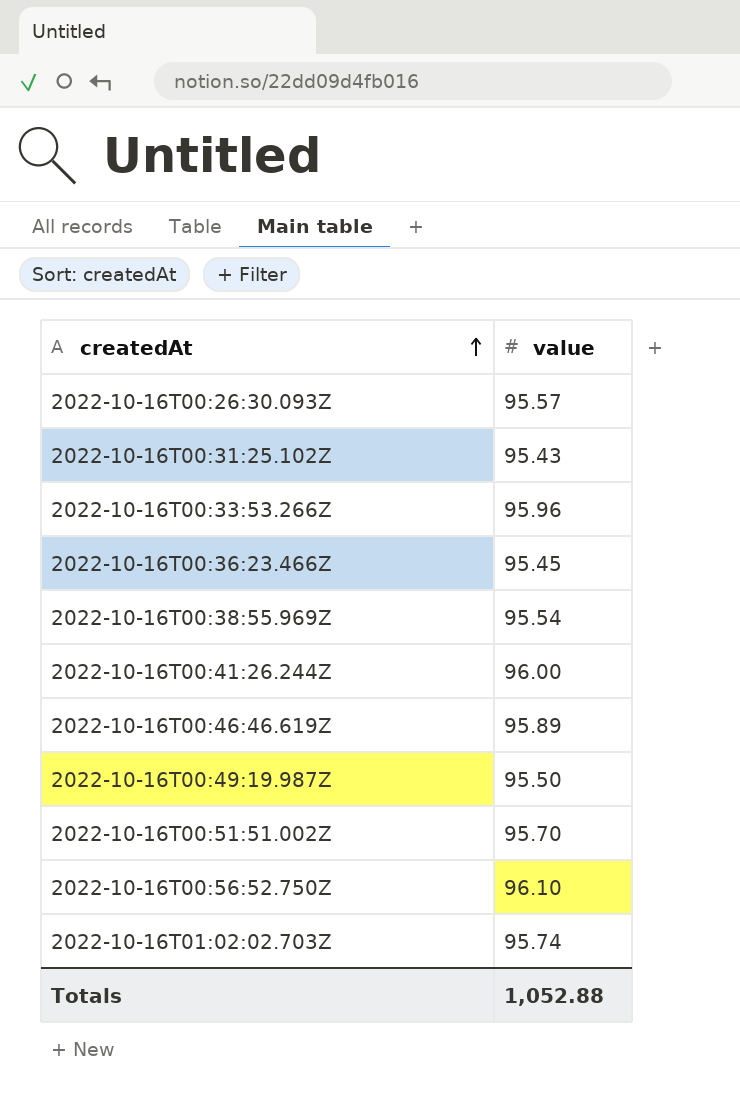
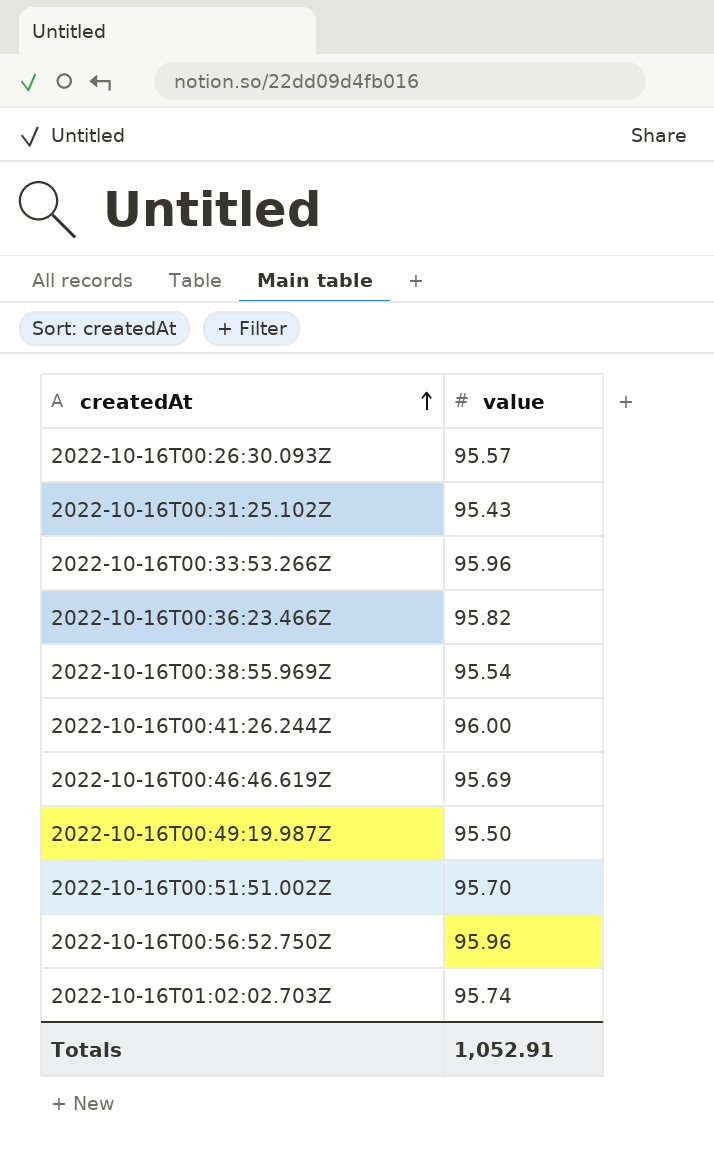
2022-10-16T00:36:23.466Z | value: 95.45 -> 95.82
2022-10-16T00:46:46.619Z | value: 95.89 -> 95.69
2022-10-16T00:56:52.750Z | value: 96.10 -> 95.96
Totals | value: 1,052.88 -> 1,052.91

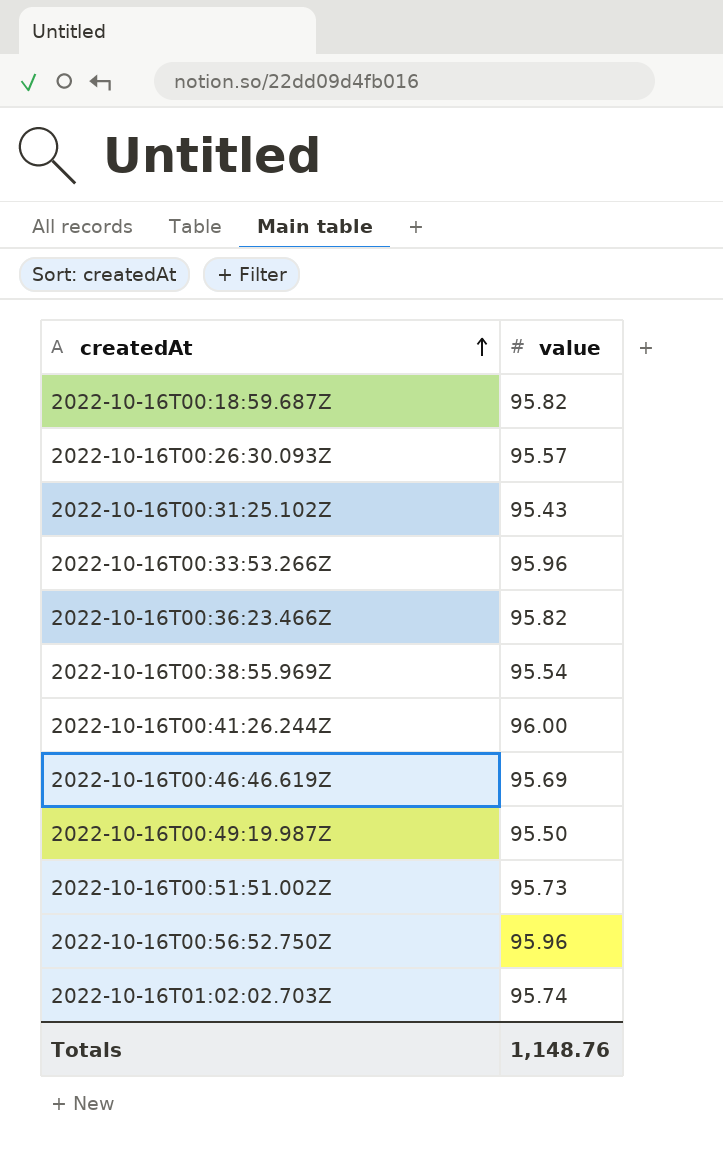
row 2022-10-16T00:18:59.687Z: none -> 95.82
2022-10-16T00:51:51.002Z | value: 95.70 -> 95.73
Totals | value: 1,052.91 -> 1,148.76

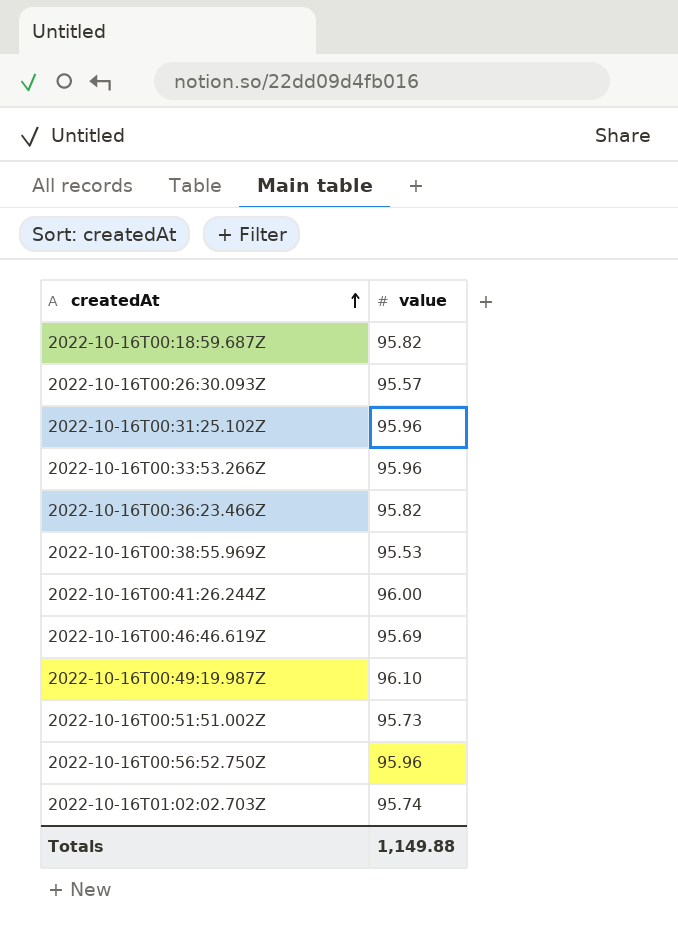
2022-10-16T00:31:25.102Z | value: 95.43 -> 95.96
2022-10-16T00:38:55.969Z | value: 95.54 -> 95.53
2022-10-16T00:49:19.987Z | value: 95.50 -> 96.10
Totals | value: 1,148.76 -> 1,149.88

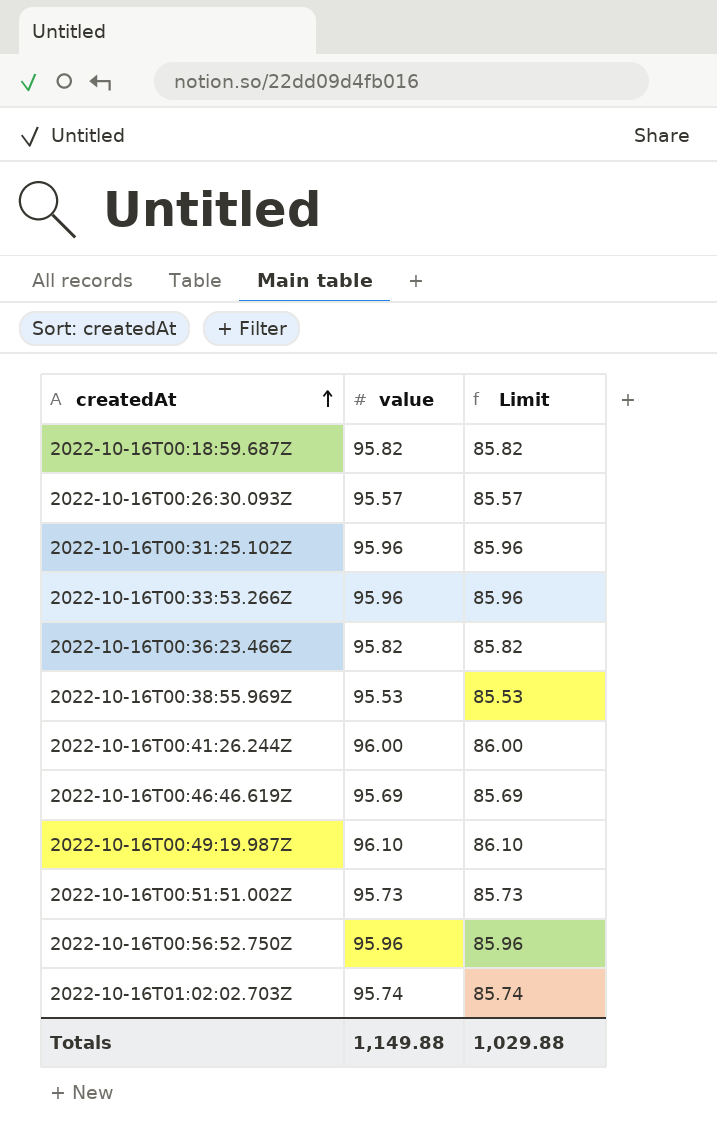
column Limit | formula: none -> [value] - 10

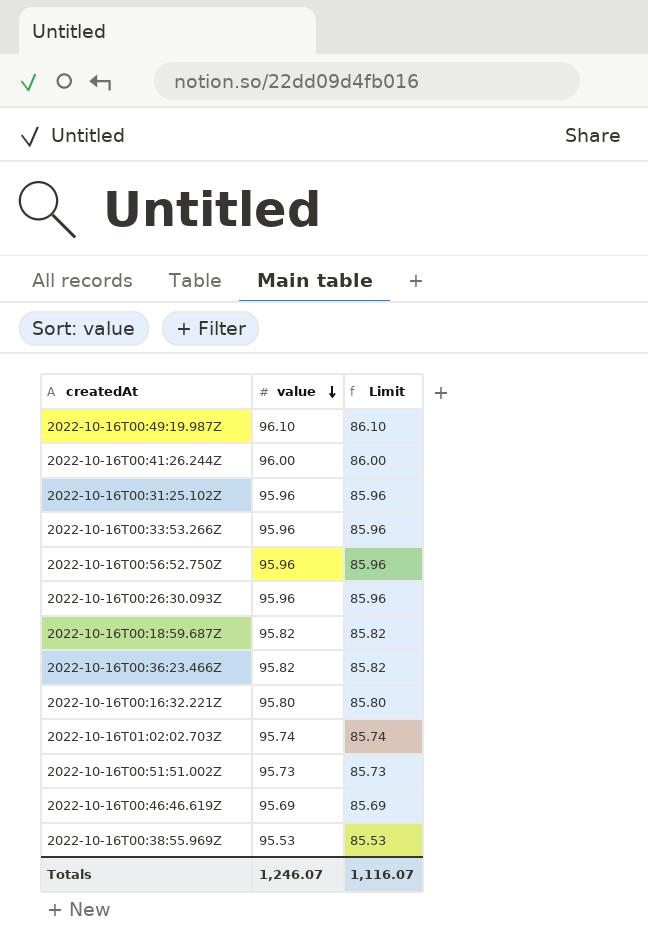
row order: createdAt ascending -> value descending
2022-10-16T00:26:30.093Z | value: 95.57 -> 95.96
2022-10-16T00:26:30.093Z | Limit: 85.57 -> 85.96
row 2022-10-16T00:16:32.221Z: none -> 95.80 | 85.80
Totals | value: 1,149.88 -> 1,246.07
Totals | Limit: 1,029.88 -> 1,116.07

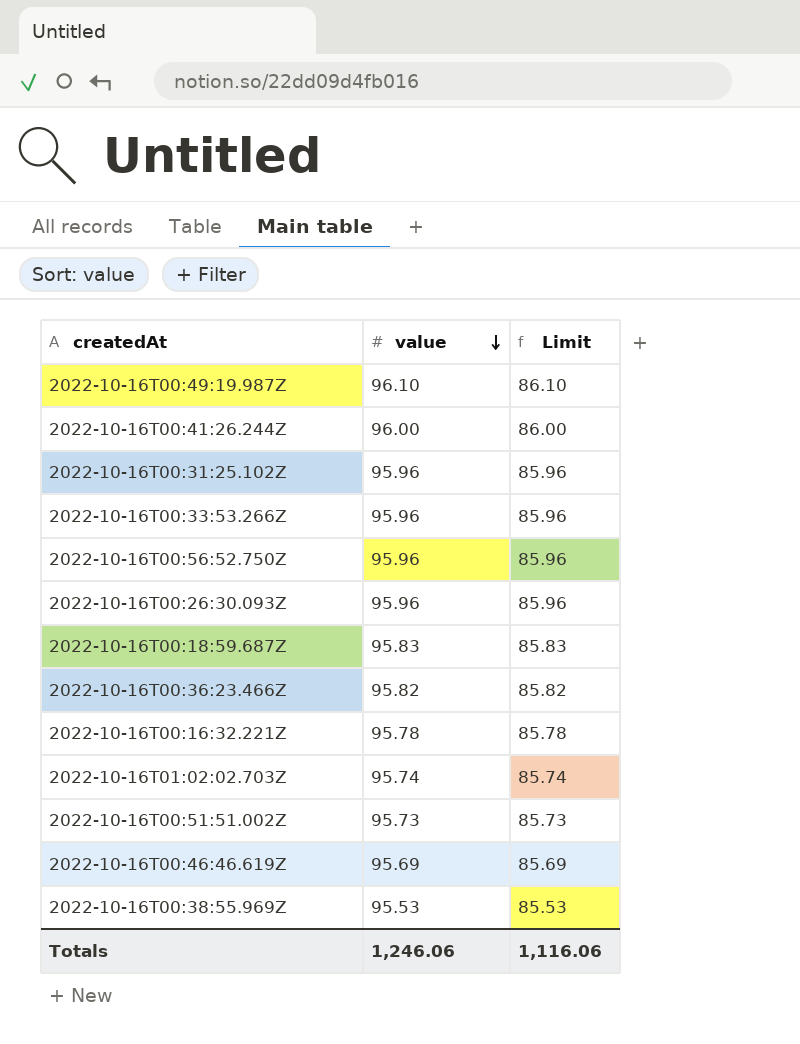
2022-10-16T00:18:59.687Z | value: 95.82 -> 95.83
2022-10-16T00:18:59.687Z | Limit: 85.82 -> 85.83
2022-10-16T00:16:32.221Z | value: 95.80 -> 95.78
2022-10-16T00:16:32.221Z | Limit: 85.80 -> 85.78
Totals | value: 1,246.07 -> 1,246.06
Totals | Limit: 1,116.07 -> 1,116.06

